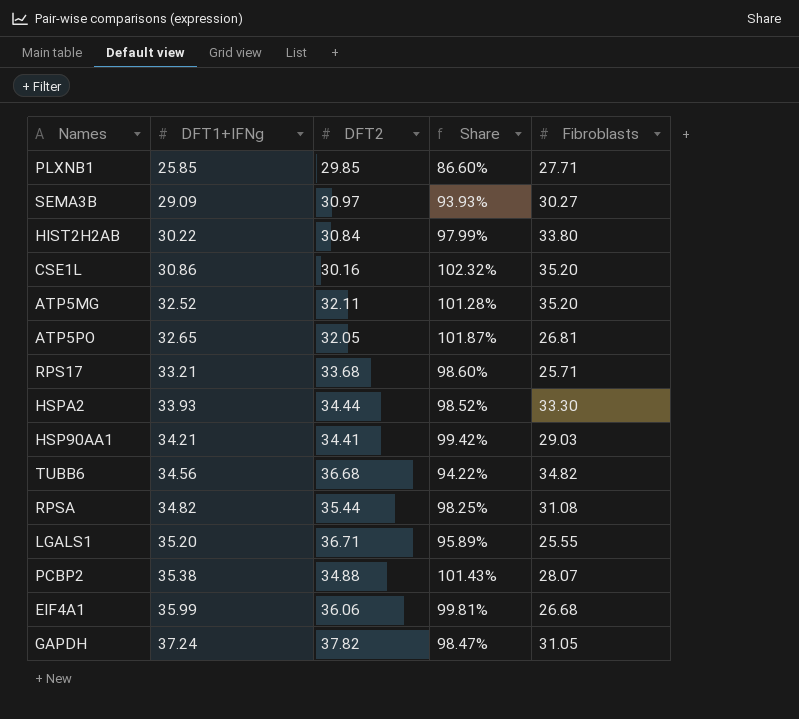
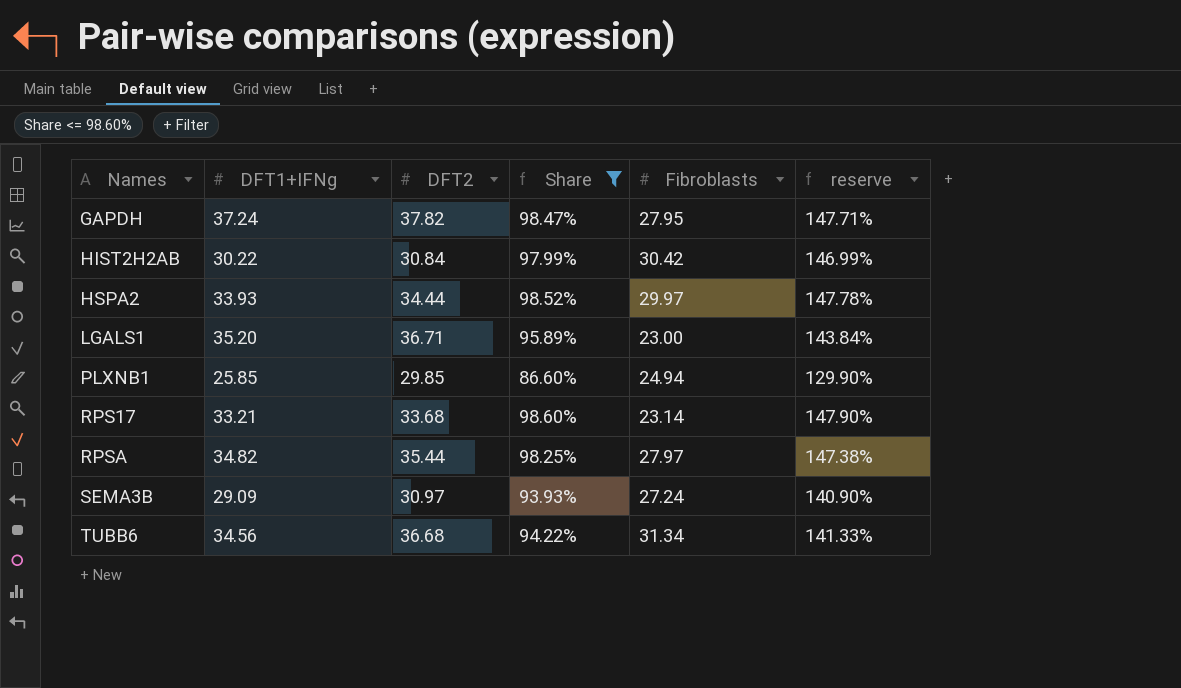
filter: none -> Share <= 98.60%
row order: DFT1+IFNg ascending -> Names ascending
column reserve | formula: none -> [Share] * 1.5
GAPDH | Fibroblasts: 31.05 -> 27.95
HIST2H2AB | Fibroblasts: 33.80 -> 30.42
HSPA2 | Fibroblasts: 33.30 -> 29.97
LGALS1 | Fibroblasts: 25.55 -> 23.00
PLXNB1 | Fibroblasts: 27.71 -> 24.94
RPS17 | Fibroblasts: 25.71 -> 23.14
RPSA | Fibroblasts: 31.08 -> 27.97
SEMA3B | Fibroblasts: 30.27 -> 27.24
TUBB6 | Fibroblasts: 34.82 -> 31.34

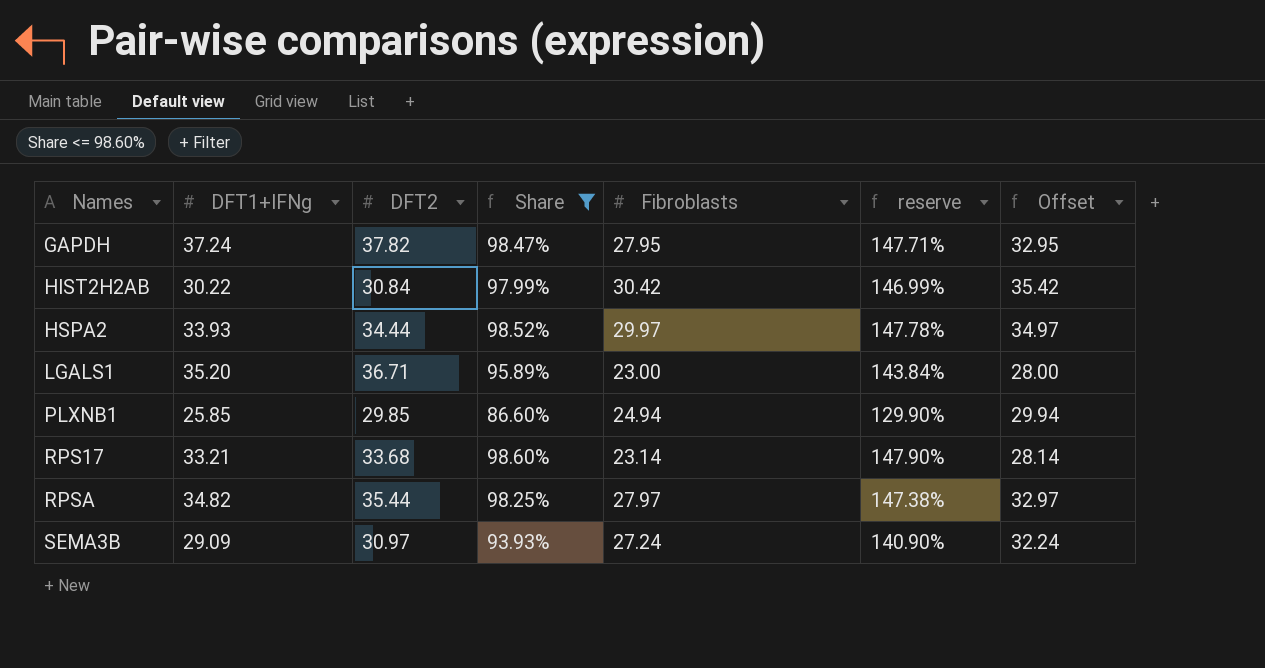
column Offset | formula: none -> [Fibroblasts] + 5
row TUBB6: 34.56 | 36.68 | 94.22% | 31.34 | 141.33% -> none

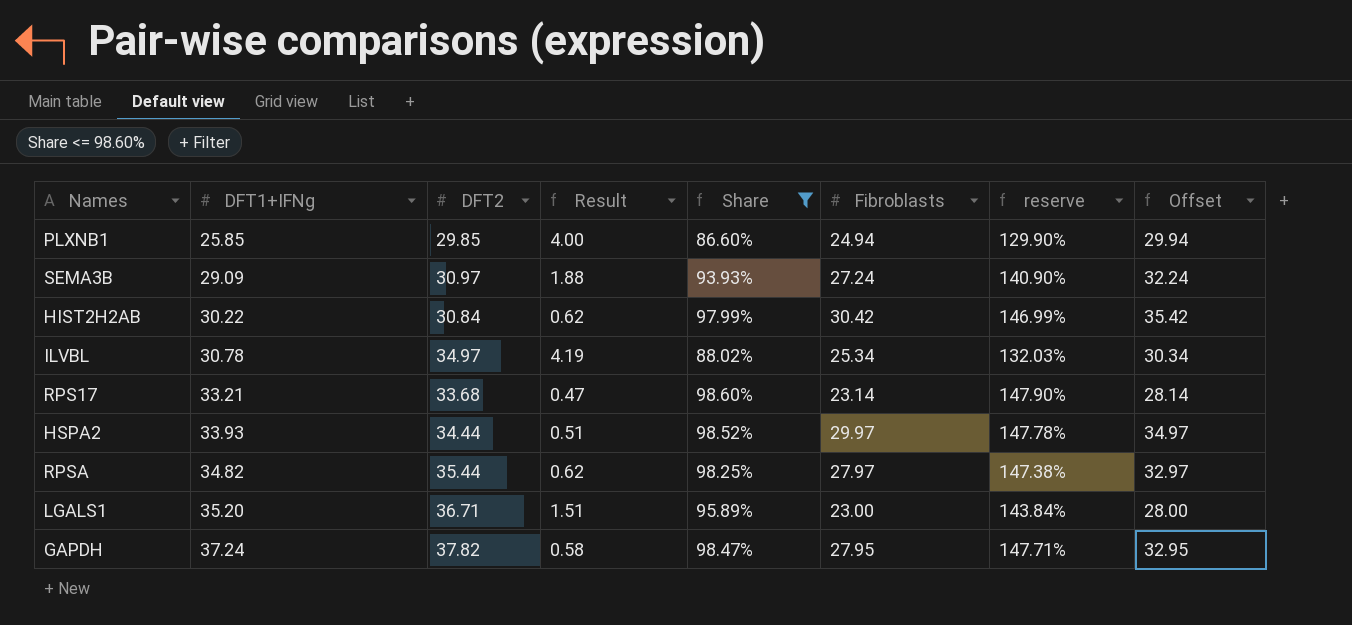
row order: Names ascending -> DFT1+IFNg ascending
column Result | formula: none -> [DFT2] - [DFT1+IFNg]
row ILVBL: none -> 30.78 | 34.97 | 4.19 | 88.02% | 25.34 | 132.03% | 30.34

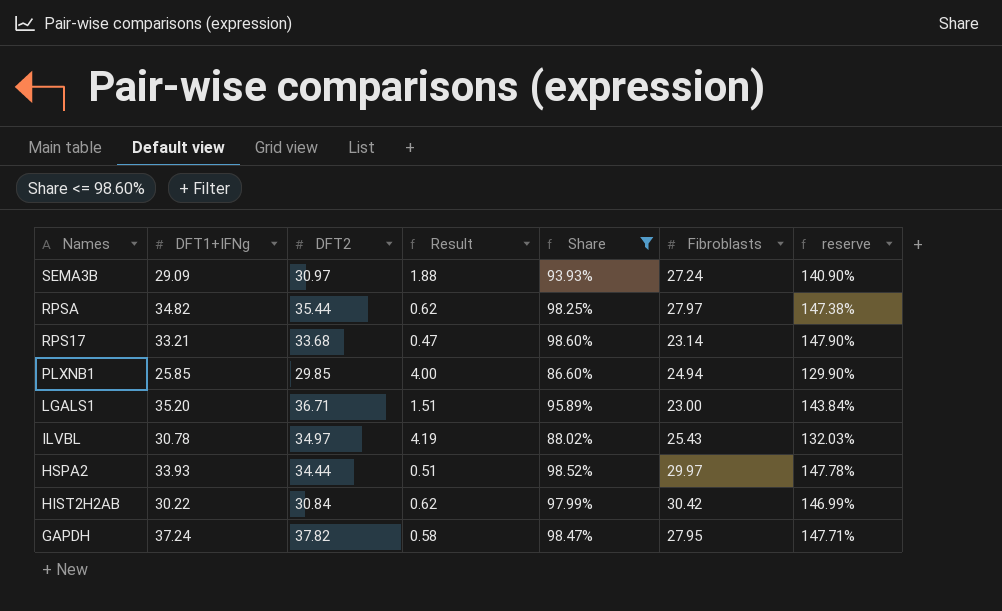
row order: DFT1+IFNg ascending -> Names descending
column Offset | formula: [Fibroblasts] + 5 -> none
ILVBL | Fibroblasts: 25.34 -> 25.43

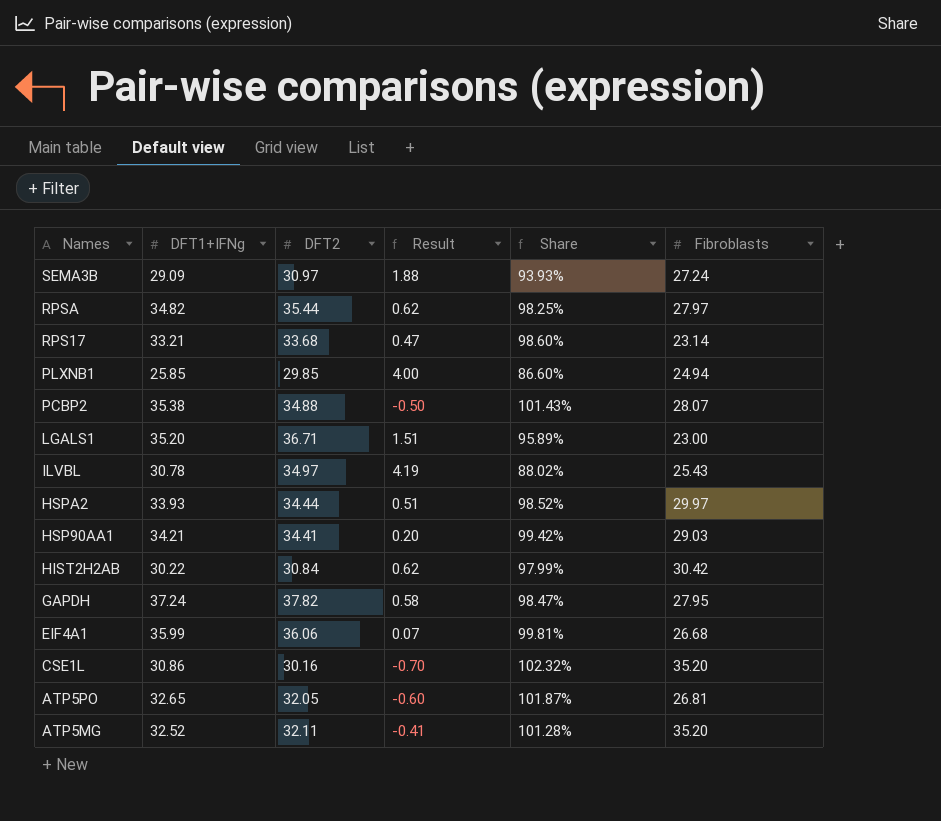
filter: Share <= 98.60% -> none
column reserve | formula: [Share] * 1.5 -> none

